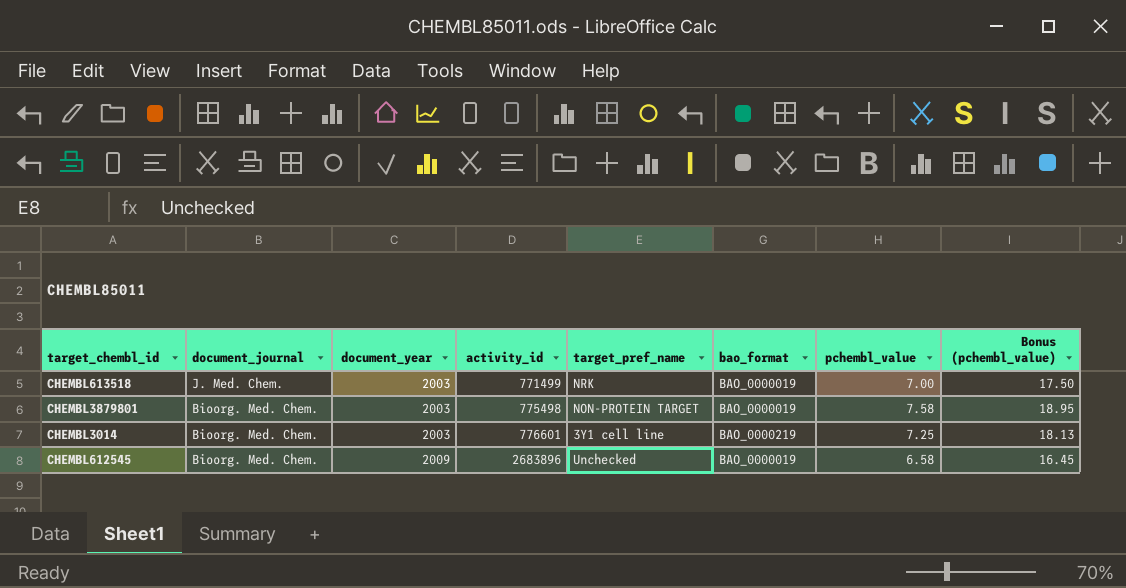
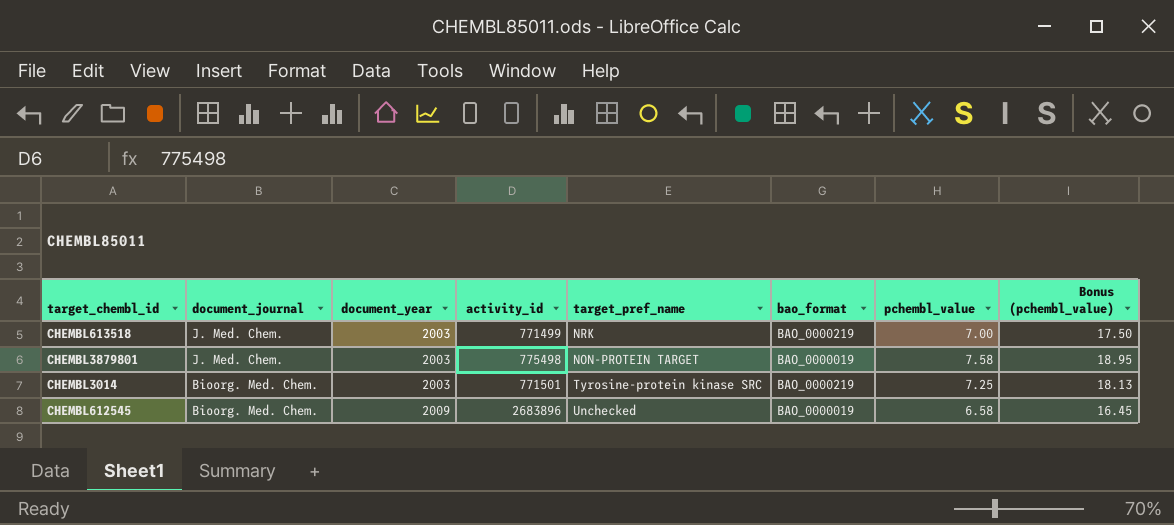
CHEMBL613518 | bao_format: BAO_0000019 -> BAO_0000219
CHEMBL3879801 | document_journal: Bioorg. Med. Chem. -> J. Med. Chem.
CHEMBL3014 | activity_id: 776601 -> 771501
CHEMBL3014 | target_pref_name: 3Y1 cell line -> Tyrosine-protein kinase SRC

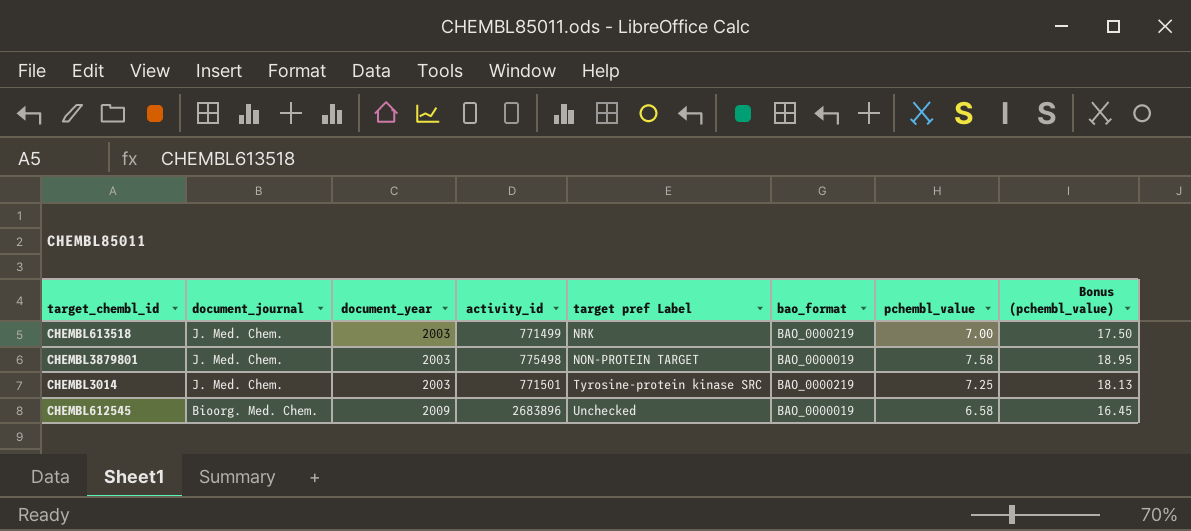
column name: target_pref_name -> target pref Label
CHEMBL3014 | document_journal: Bioorg. Med. Chem. -> J. Med. Chem.

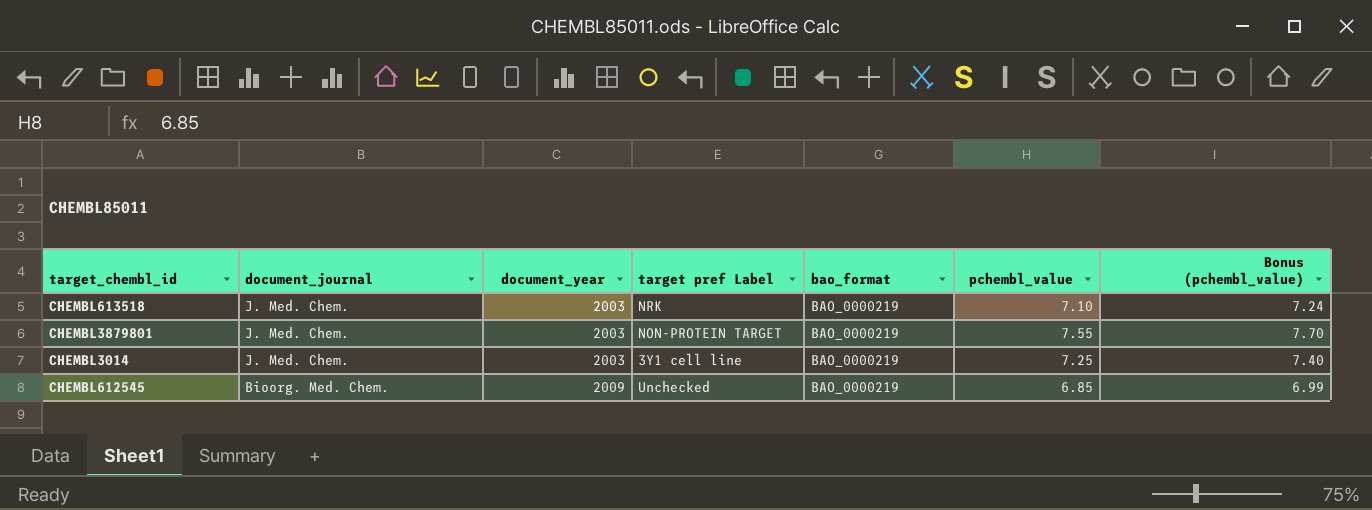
column activity_id | position: 4 -> none
column Bonus (pchembl_value) | formula: [pchembl_value] * 2.5 -> [pchembl_value] * 1.02
CHEMBL613518 | pchembl_value: 7.00 -> 7.10
CHEMBL3879801 | bao_format: BAO_0000019 -> BAO_0000219
CHEMBL3879801 | pchembl_value: 7.58 -> 7.55
CHEMBL3014 | target pref Label: Tyrosine-protein kinase SRC -> 3Y1 cell line
CHEMBL612545 | bao_format: BAO_0000019 -> BAO_0000219
CHEMBL612545 | pchembl_value: 6.58 -> 6.85

